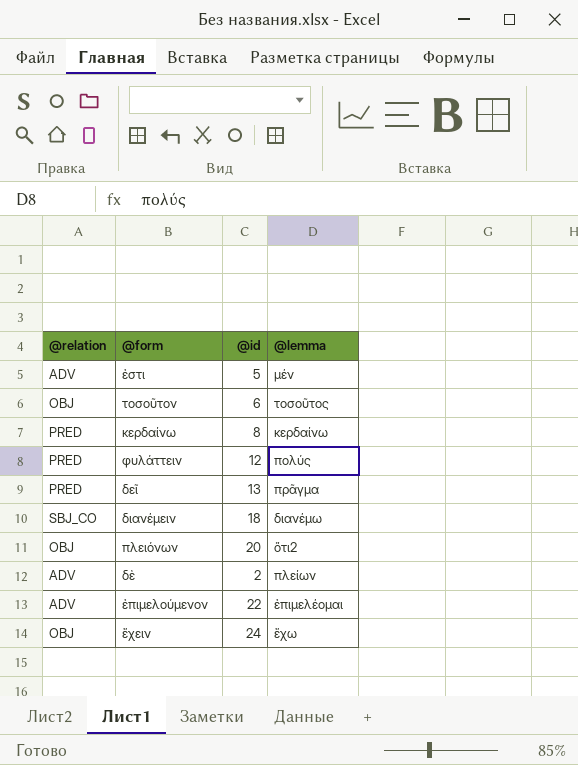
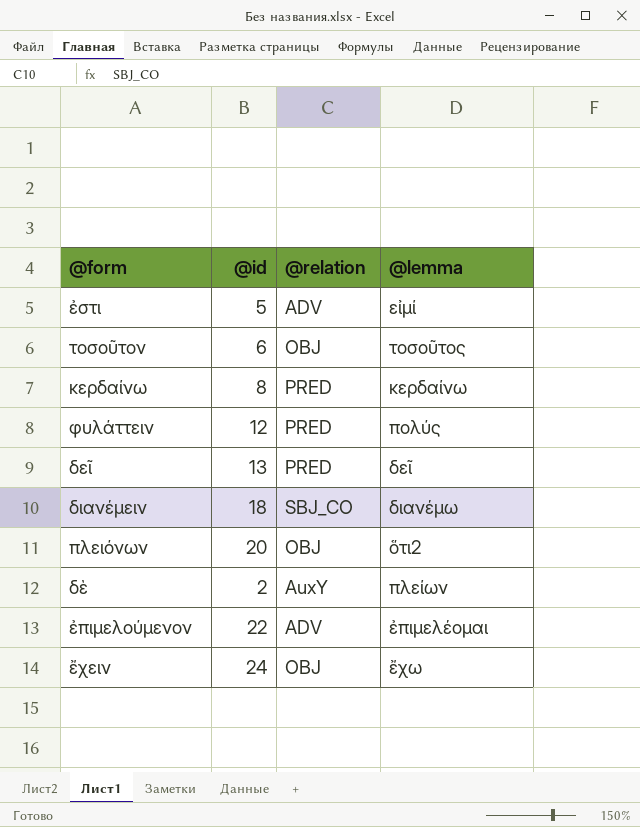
column @relation | position: 1 -> 3
ἐστι | @lemma: μέν -> εἰμί
δεῖ | @lemma: πρᾶγμα -> δεῖ
δὲ | @relation: ADV -> AuxY

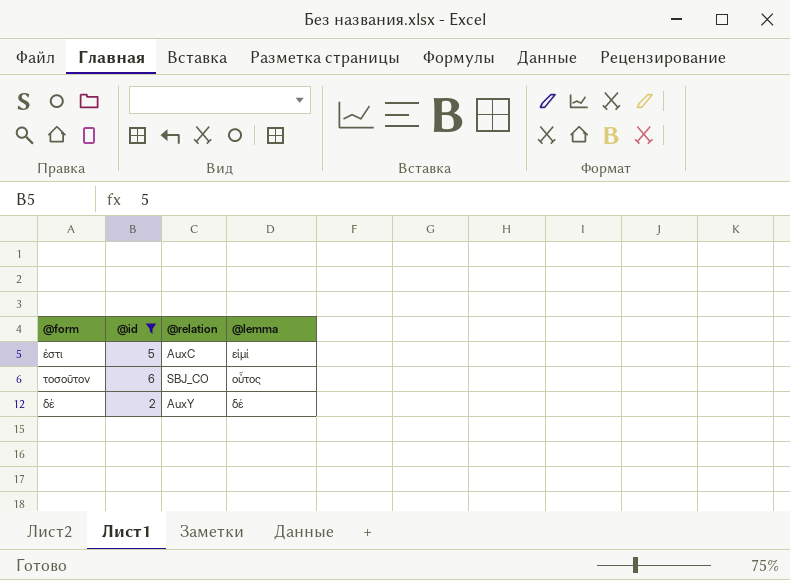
filter: none -> @id <= 6
ἐστι | @relation: ADV -> AuxC
τοσοῦτον | @relation: OBJ -> SBJ_CO
τοσοῦτον | @lemma: τοσοῦτος -> οὗτος
δὲ | @lemma: πλείων -> δέ

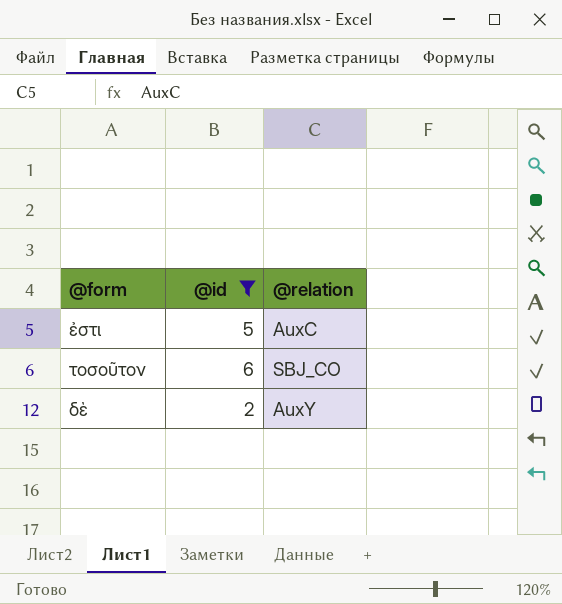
column @lemma | position: 4 -> none

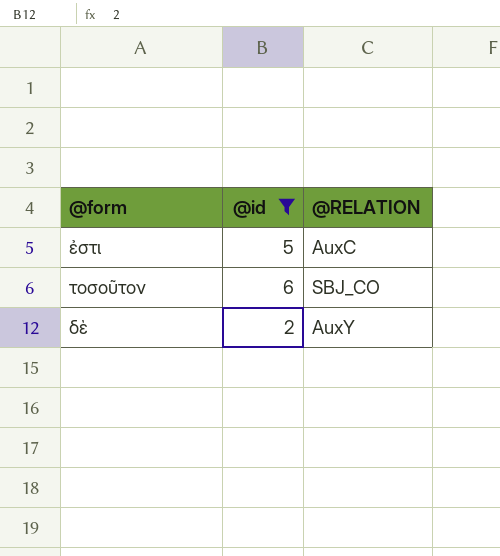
column name: @relation -> @RELATION

